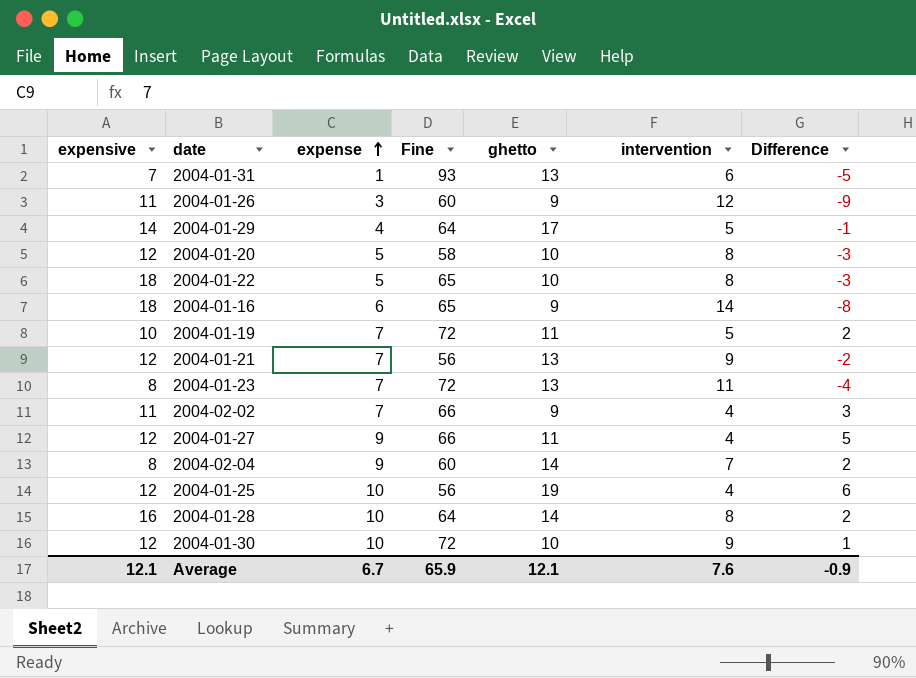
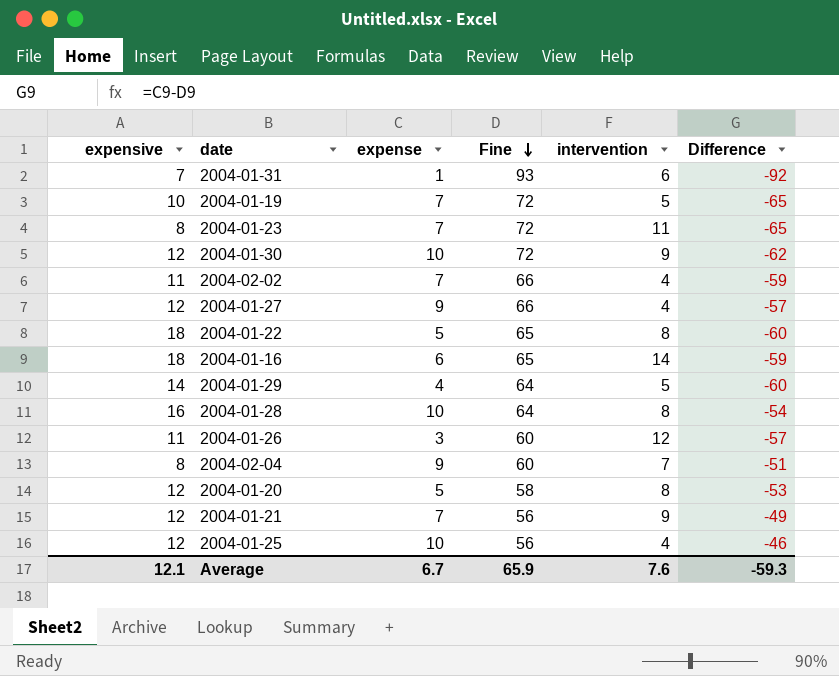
row order: expense ascending -> Fine descending
column ghetto | position: 5 -> none
column Difference | formula: [expense] - [intervention] -> [expense] - [Fine]
Average | Difference: -0.9 -> -59.3

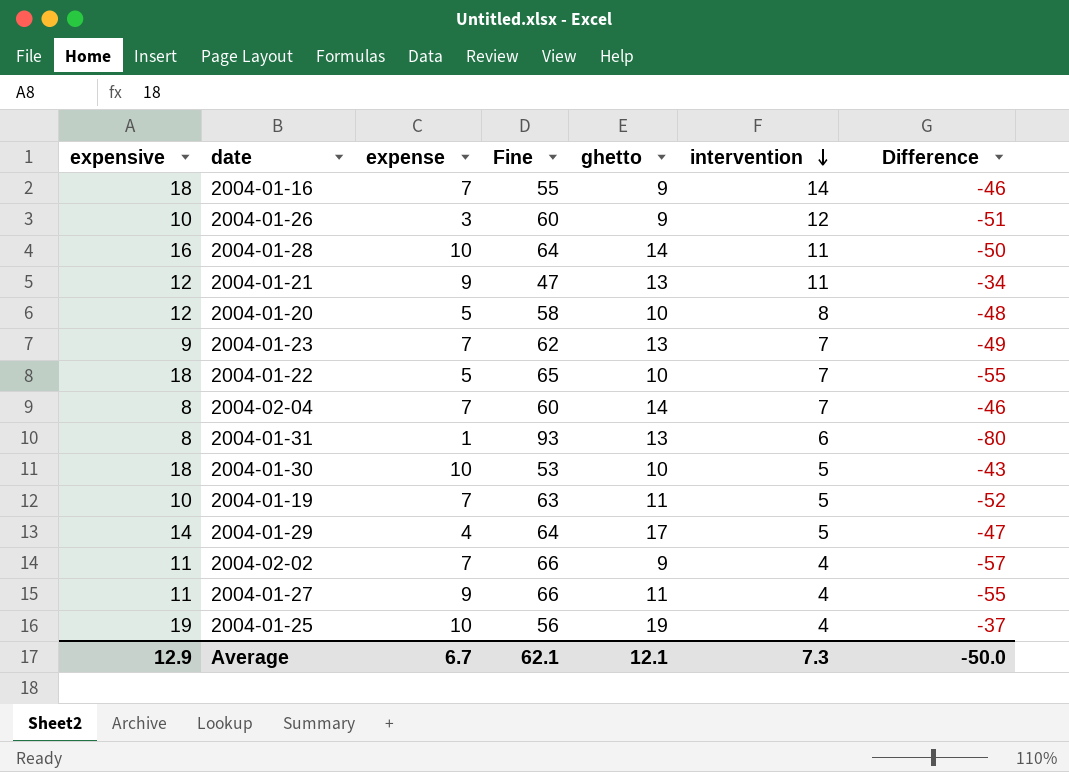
row order: Fine descending -> intervention descending
column ghetto | position: none -> 5
column Difference | formula: [expense] - [Fine] -> [ghetto] - [Fine]
2004-01-16 | expense: 6 -> 7
2004-01-16 | Fine: 65 -> 55
2004-01-26 | expensive: 11 -> 10
2004-01-28 | intervention: 8 -> 11
2004-01-21 | expense: 7 -> 9
2004-01-21 | Fine: 56 -> 47
2004-01-21 | intervention: 9 -> 11
2004-01-23 | expensive: 8 -> 9
2004-01-23 | Fine: 72 -> 62
2004-01-23 | intervention: 11 -> 7
2004-01-22 | intervention: 8 -> 7
2004-02-04 | expense: 9 -> 7
2004-01-31 | expensive: 7 -> 8
2004-01-30 | expensive: 12 -> 18
2004-01-30 | Fine: 72 -> 53
2004-01-30 | intervention: 9 -> 5
2004-01-19 | Fine: 72 -> 63
2004-01-27 | expensive: 12 -> 11
2004-01-25 | expensive: 12 -> 19
Average | expensive: 12.1 -> 12.9
Average | Fine: 65.9 -> 62.1
Average | intervention: 7.6 -> 7.3
Average | Difference: -59.3 -> -50.0

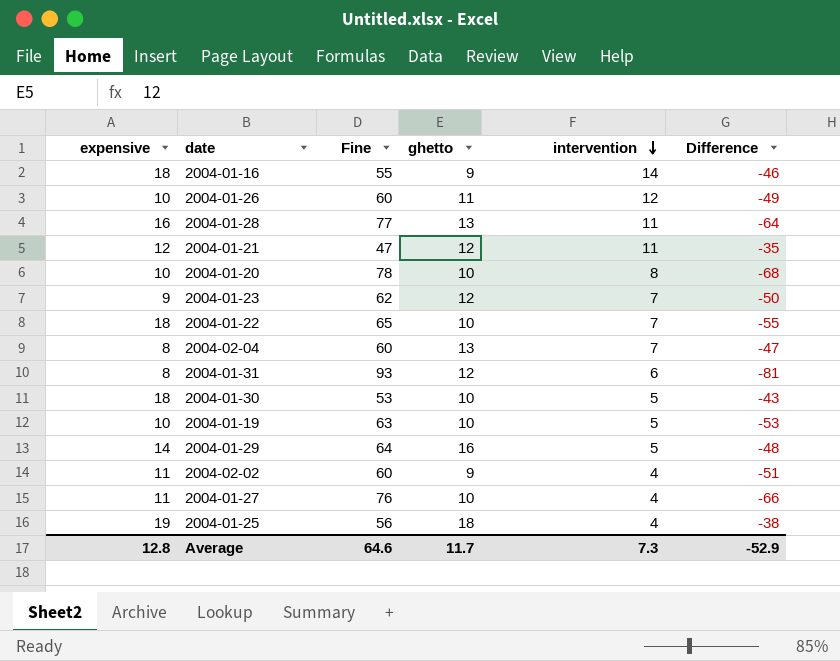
column expense | position: 3 -> none
2004-01-26 | ghetto: 9 -> 11
2004-01-26 | Difference: -51 -> -49
2004-01-28 | Fine: 64 -> 77
2004-01-28 | ghetto: 14 -> 13
2004-01-28 | Difference: -50 -> -64
2004-01-21 | ghetto: 13 -> 12
2004-01-21 | Difference: -34 -> -35
2004-01-20 | expensive: 12 -> 10
2004-01-20 | Fine: 58 -> 78
2004-01-20 | Difference: -48 -> -68
2004-01-23 | ghetto: 13 -> 12
2004-01-23 | Difference: -49 -> -50
2004-02-04 | ghetto: 14 -> 13
2004-02-04 | Difference: -46 -> -47
2004-01-31 | ghetto: 13 -> 12
2004-01-31 | Difference: -80 -> -81
2004-01-19 | ghetto: 11 -> 10
2004-01-19 | Difference: -52 -> -53
2004-01-29 | ghetto: 17 -> 16
2004-01-29 | Difference: -47 -> -48
2004-02-02 | Fine: 66 -> 60
2004-02-02 | Difference: -57 -> -51
2004-01-27 | Fine: 66 -> 76
2004-01-27 | ghetto: 11 -> 10
2004-01-27 | Difference: -55 -> -66
2004-01-25 | ghetto: 19 -> 18
2004-01-25 | Difference: -37 -> -38
Average | expensive: 12.9 -> 12.8
Average | Fine: 62.1 -> 64.6
Average | ghetto: 12.1 -> 11.7
Average | Difference: -50.0 -> -52.9

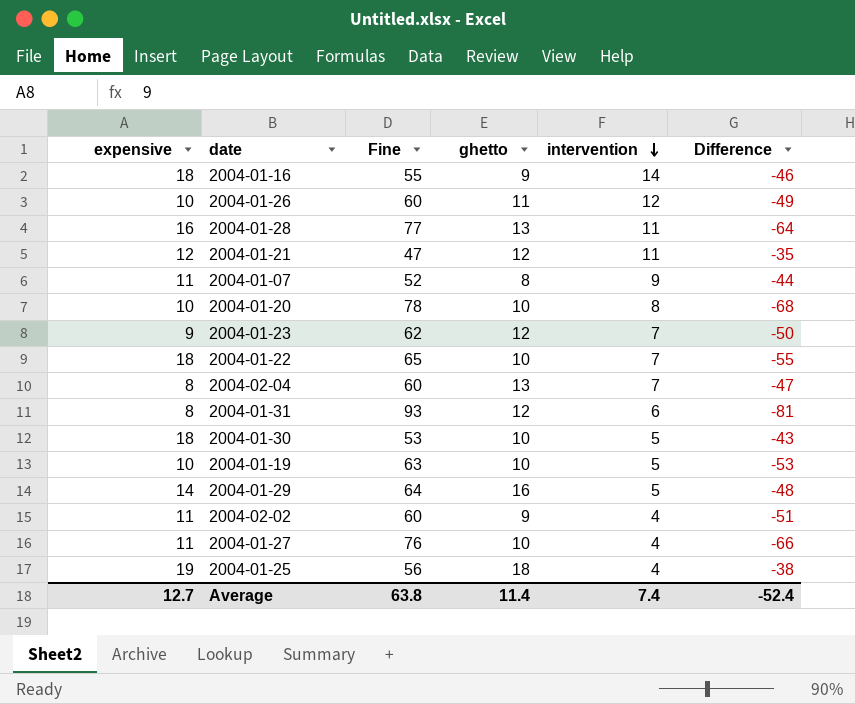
row 2004-01-07: none -> 11 | 52 | 8 | 9 | -44
Average | expensive: 12.8 -> 12.7
Average | Fine: 64.6 -> 63.8
Average | ghetto: 11.7 -> 11.4
Average | intervention: 7.3 -> 7.4
Average | Difference: -52.9 -> -52.4

